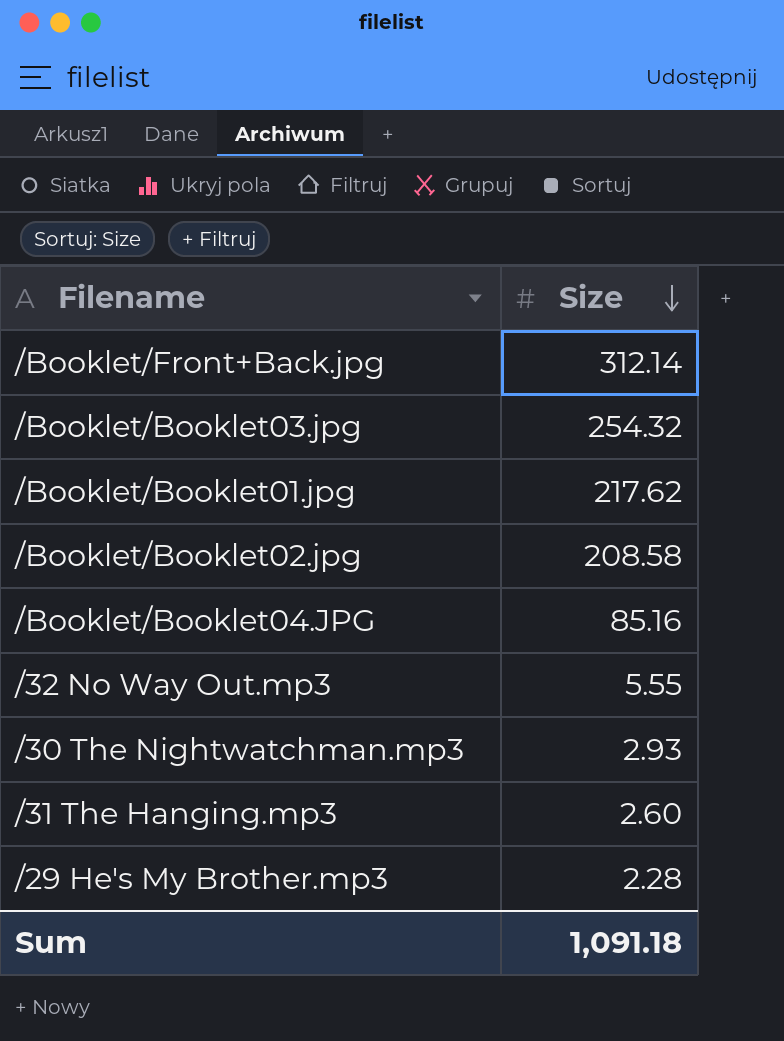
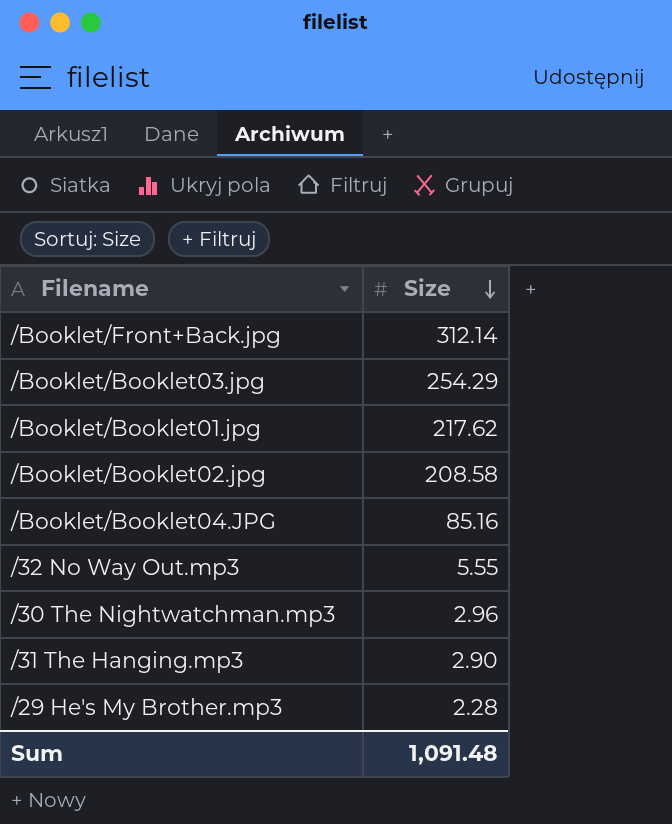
/Booklet/Booklet03.jpg | Size: 254.32 -> 254.29
/30 The Nightwatchman.mp3 | Size: 2.93 -> 2.96
/31 The Hanging.mp3 | Size: 2.60 -> 2.90
Sum | Size: 1,091.18 -> 1,091.48

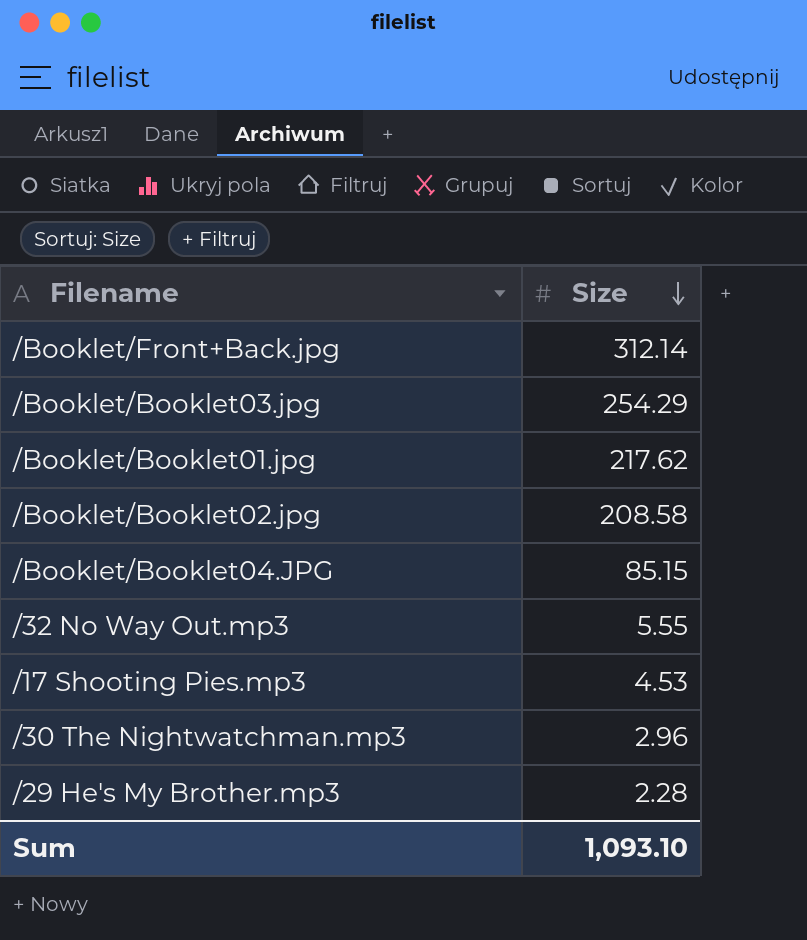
row /31 The Hanging.mp3: 2.90 -> none
/Booklet/Booklet04.JPG | Size: 85.16 -> 85.15
row /17 Shooting Pies.mp3: none -> 4.53
Sum | Size: 1,091.48 -> 1,093.10

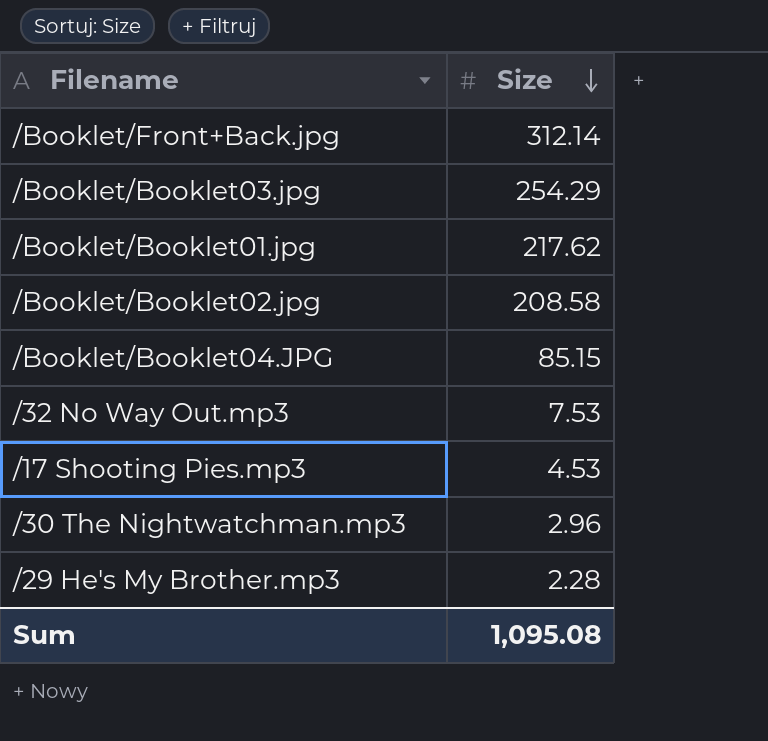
/32 No Way Out.mp3 | Size: 5.55 -> 7.53
Sum | Size: 1,093.10 -> 1,095.08

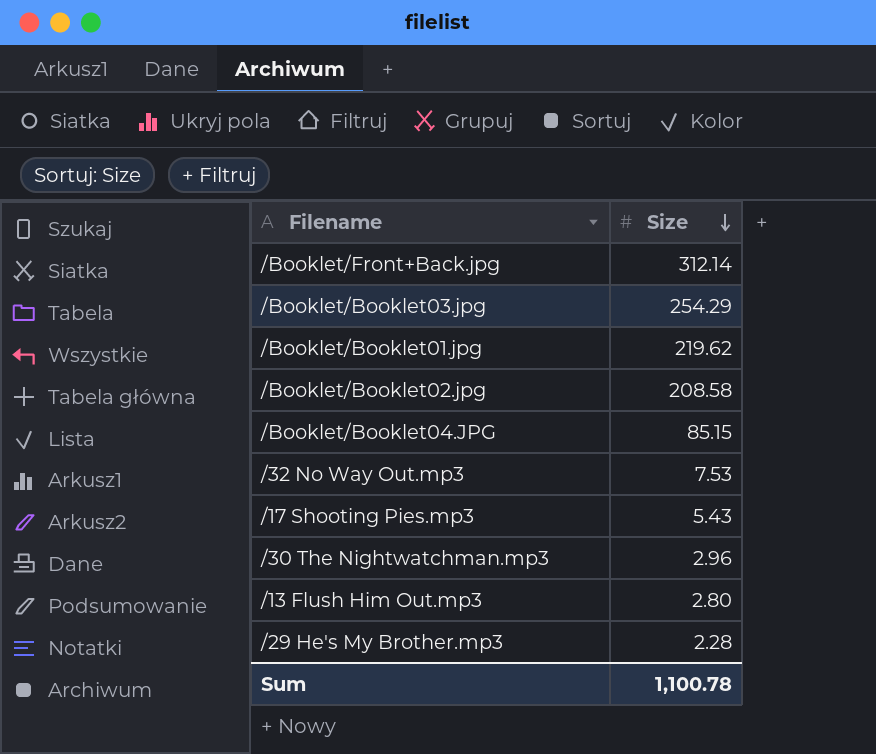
/Booklet/Booklet01.jpg | Size: 217.62 -> 219.62
/17 Shooting Pies.mp3 | Size: 4.53 -> 5.43
row /13 Flush Him Out.mp3: none -> 2.80
Sum | Size: 1,095.08 -> 1,100.78

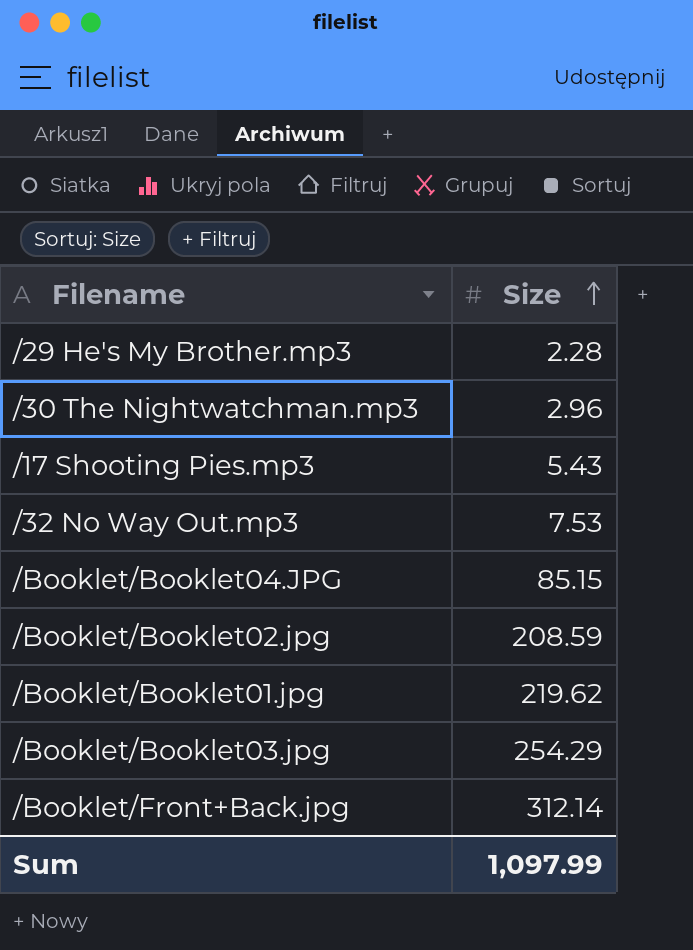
row order: Size descending -> Size ascending
row /13 Flush Him Out.mp3: 2.80 -> none
/Booklet/Booklet02.jpg | Size: 208.58 -> 208.59
Sum | Size: 1,100.78 -> 1,097.99

